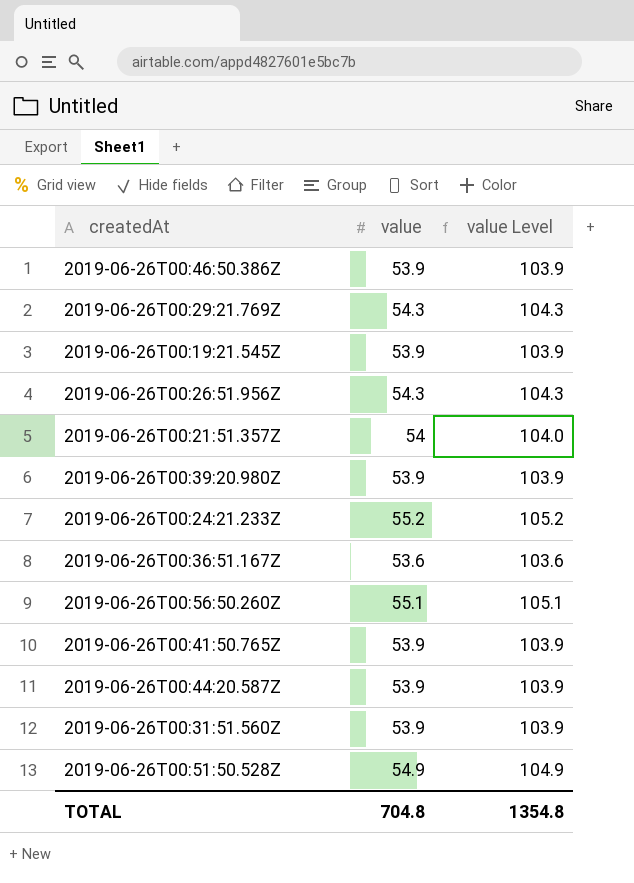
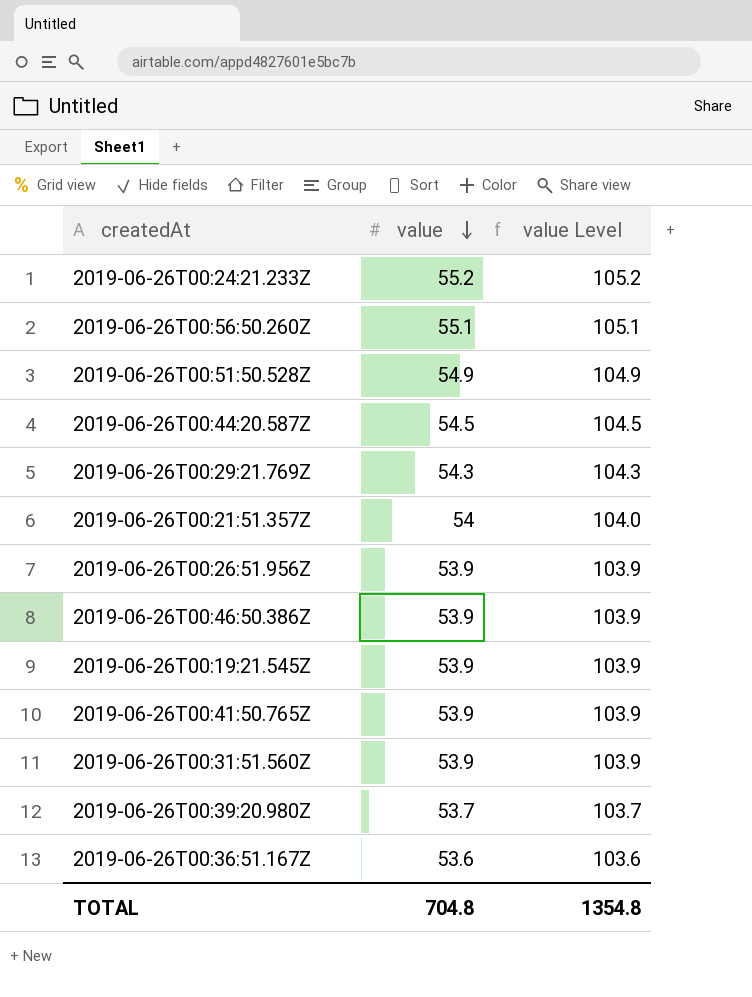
row order: none -> value descending
2019-06-26T00:44:20.587Z | value: 53.9 -> 54.5
2019-06-26T00:44:20.587Z | value Level: 103.9 -> 104.5
2019-06-26T00:26:51.956Z | value: 54.3 -> 53.9
2019-06-26T00:26:51.956Z | value Level: 104.3 -> 103.9
2019-06-26T00:39:20.980Z | value: 53.9 -> 53.7
2019-06-26T00:39:20.980Z | value Level: 103.9 -> 103.7

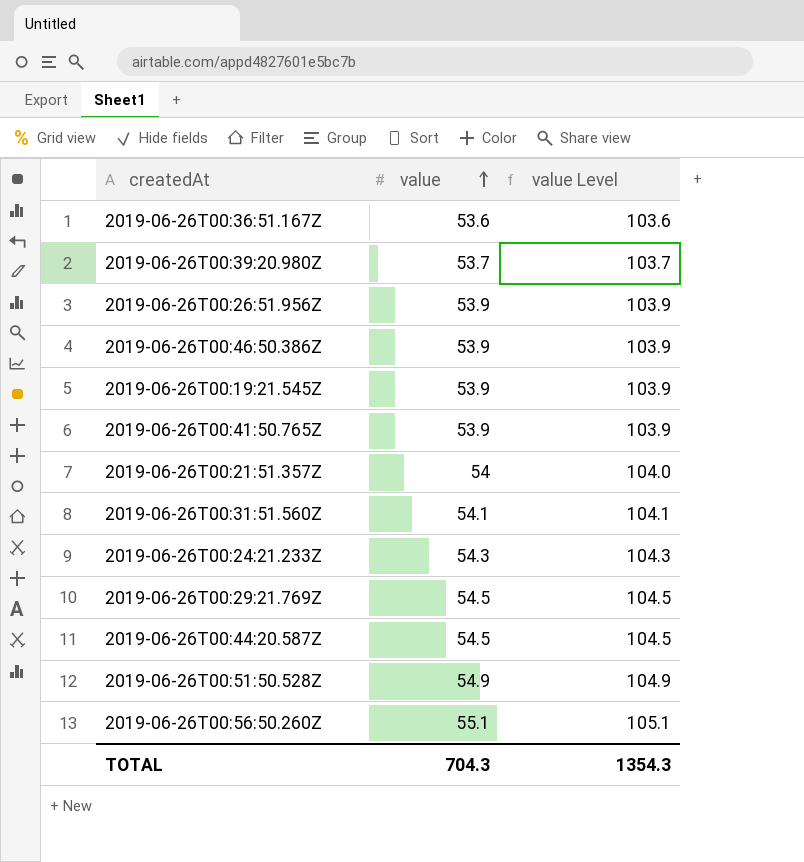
row order: value descending -> value ascending
2019-06-26T00:31:51.560Z | value: 53.9 -> 54.1
2019-06-26T00:31:51.560Z | value Level: 103.9 -> 104.1
2019-06-26T00:24:21.233Z | value: 55.2 -> 54.3
2019-06-26T00:24:21.233Z | value Level: 105.2 -> 104.3
2019-06-26T00:29:21.769Z | value: 54.3 -> 54.5
2019-06-26T00:29:21.769Z | value Level: 104.3 -> 104.5
TOTAL | value: 704.8 -> 704.3
TOTAL | value Level: 1354.8 -> 1354.3

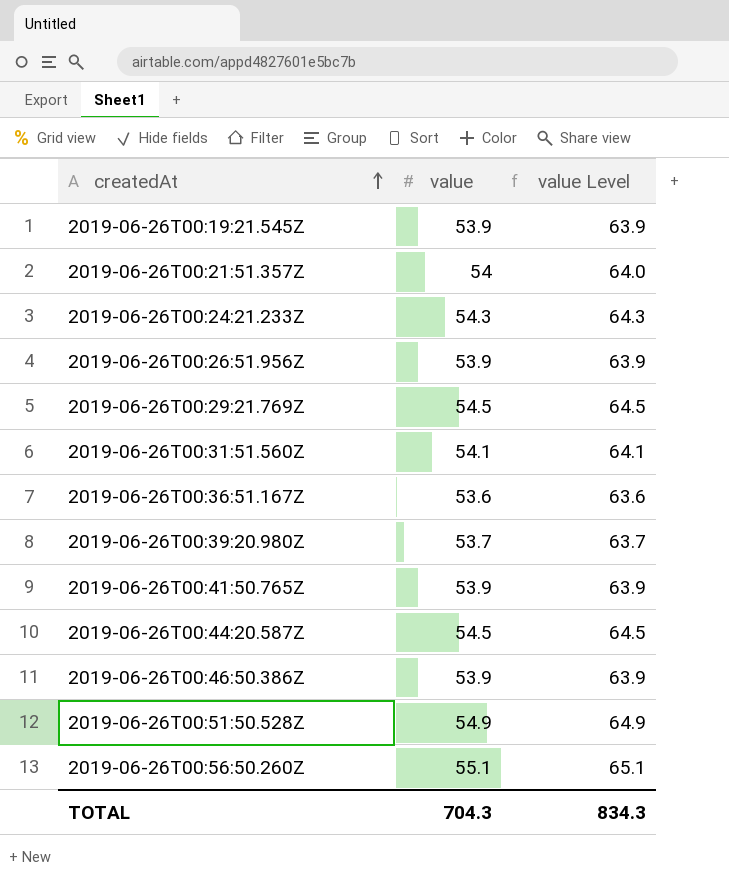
row order: value ascending -> createdAt ascending
column value Level | formula: [value] + 50 -> [value] + 10
TOTAL | value Level: 1354.3 -> 834.3

